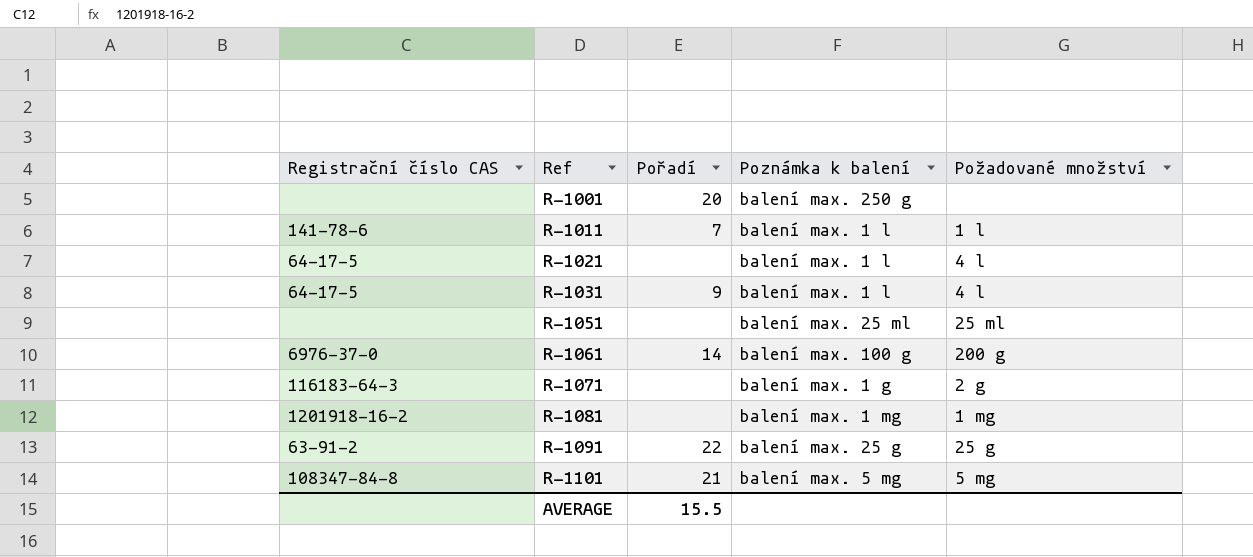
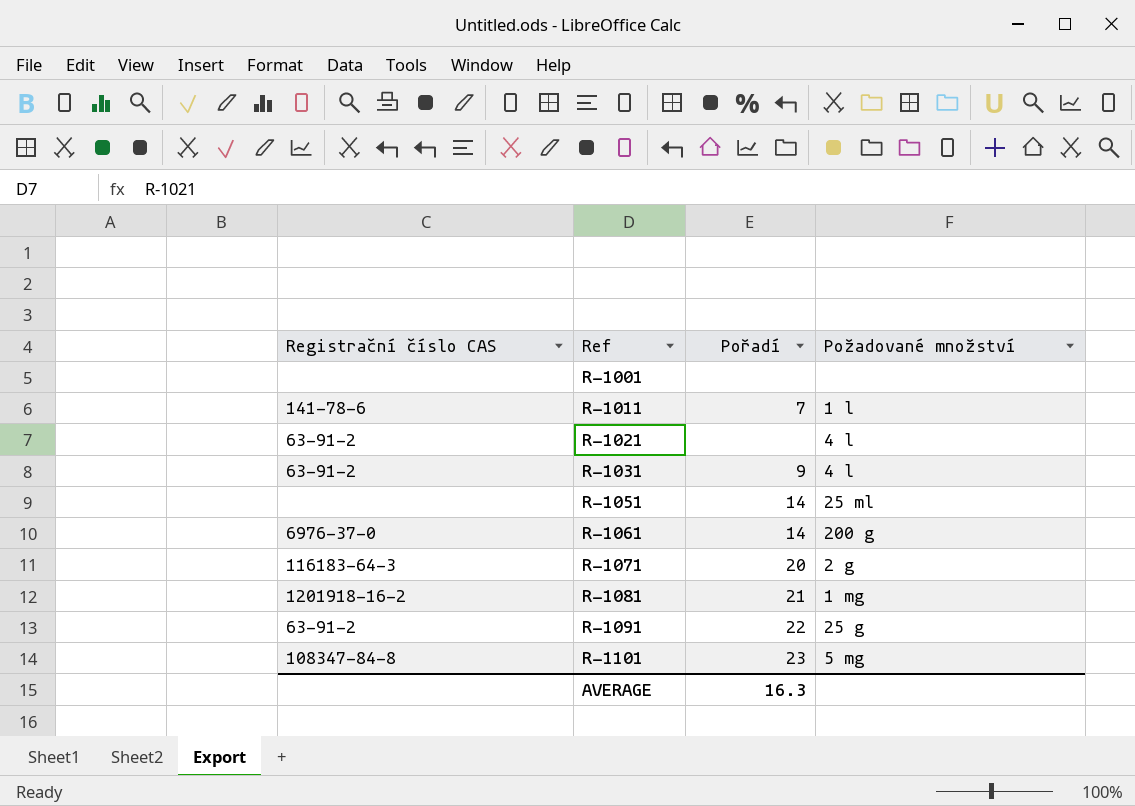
column Poznámka k balení | position: 4 -> none
R-1001 | Pořadí: 20 -> none
R-1021 | Registrační číslo CAS: 64-17-5 -> 63-91-2
R-1031 | Registrační číslo CAS: 64-17-5 -> 63-91-2
R-1051 | Pořadí: none -> 14
R-1071 | Pořadí: none -> 20
R-1081 | Pořadí: none -> 21
R-1101 | Pořadí: 21 -> 23
AVERAGE | Pořadí: 15.5 -> 16.3

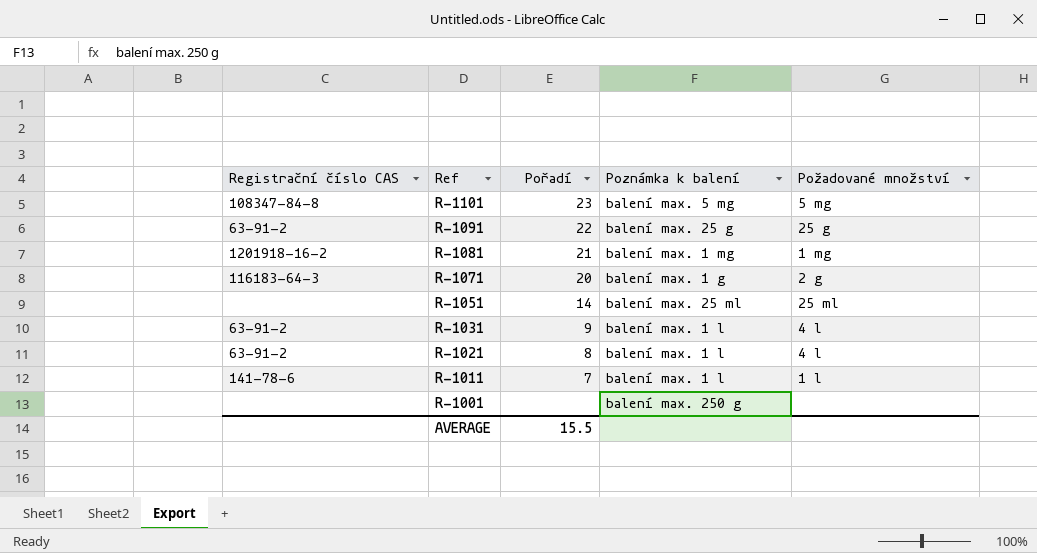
row order: Ref ascending -> Ref descending
column Poznámka k balení | position: none -> 4
row R-1061: 6976-37-0 | 14 | 200 g -> none
R-1021 | Pořadí: none -> 8
AVERAGE | Pořadí: 16.3 -> 15.5

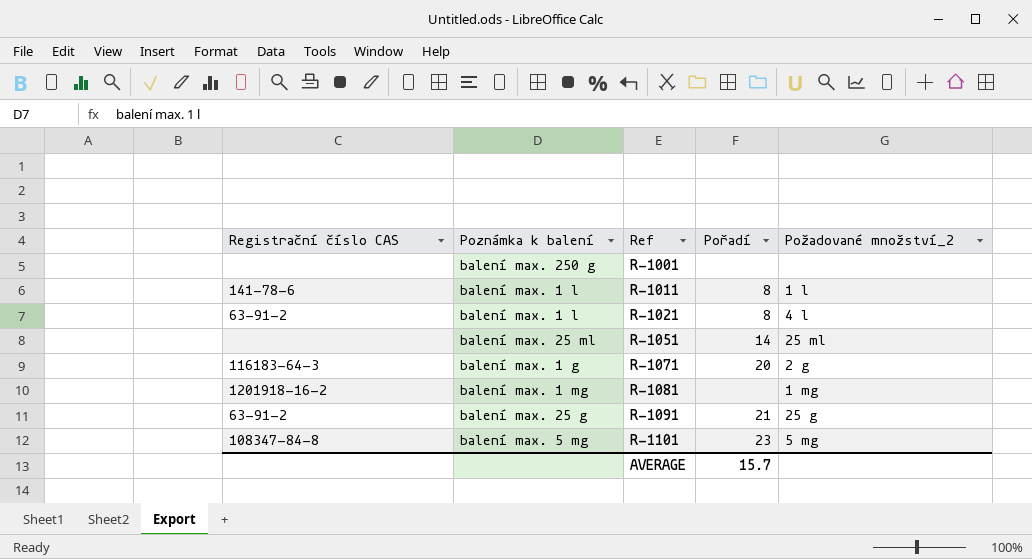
row order: Ref descending -> Ref ascending
column Poznámka k balení | position: 4 -> 2
column name: Požadované množství -> Požadované množství_2
row R-1031: 63-91-2 | 9 | balení max. 1 l | 4 l -> none
R-1011 | Pořadí: 7 -> 8
R-1081 | Pořadí: 21 -> none
R-1091 | Pořadí: 22 -> 21
AVERAGE | Pořadí: 15.5 -> 15.7

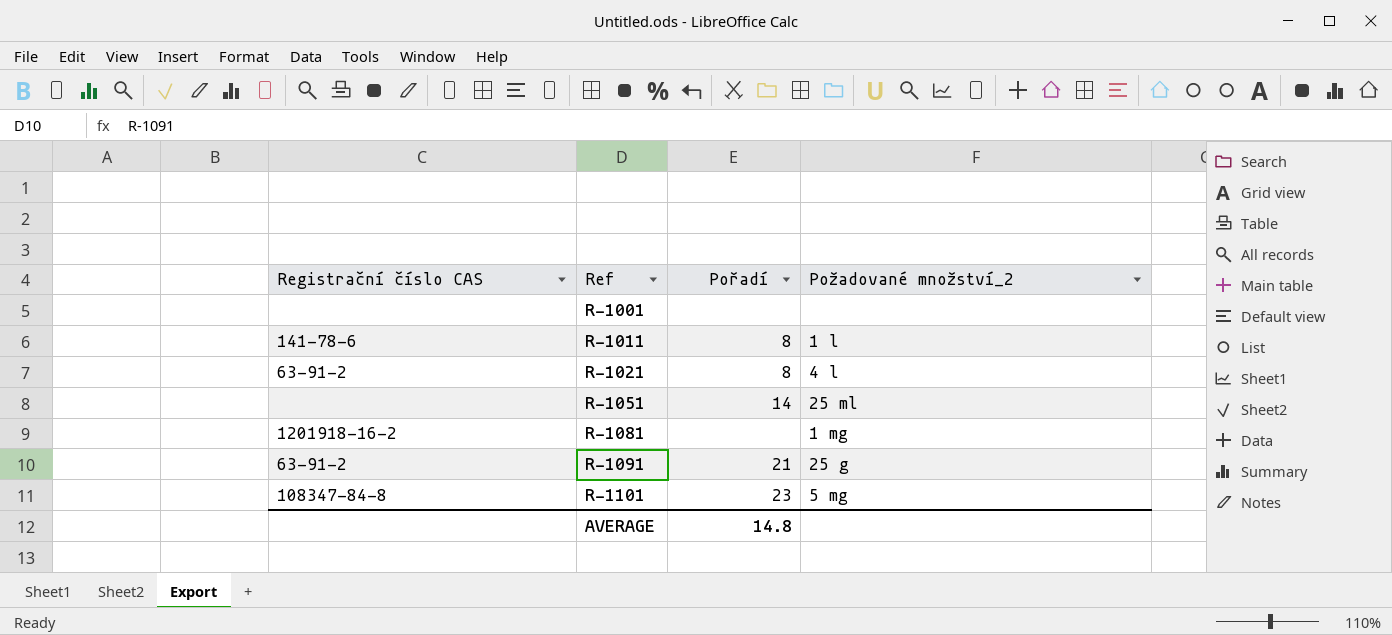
column Poznámka k balení | position: 2 -> none
row R-1071: 116183-64-3 | balení max. 1 g | 20 | 2 g -> none
AVERAGE | Pořadí: 15.7 -> 14.8

